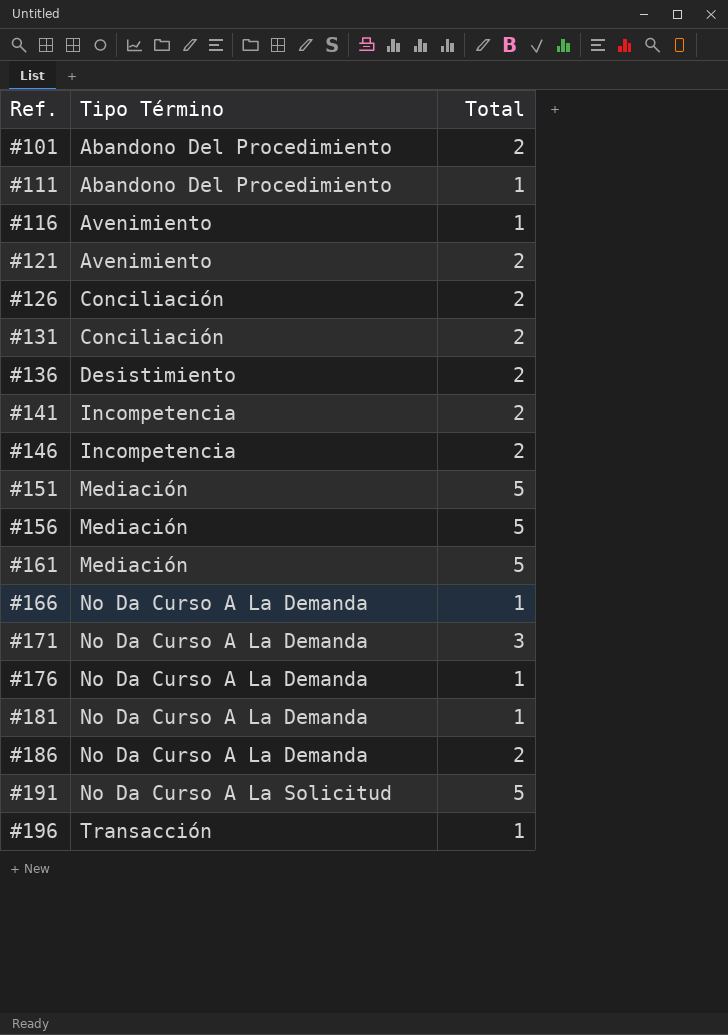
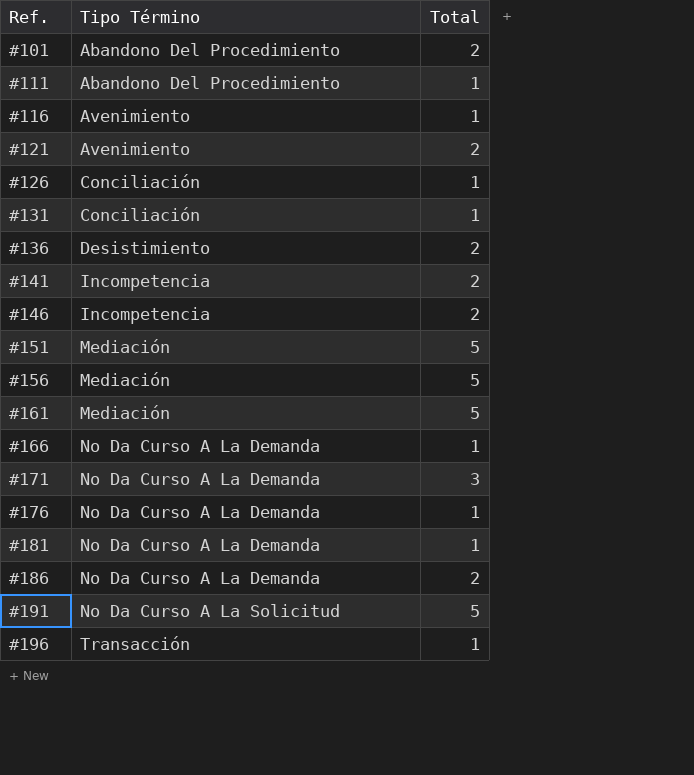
#126 | Total: 2 -> 1
#131 | Total: 2 -> 1

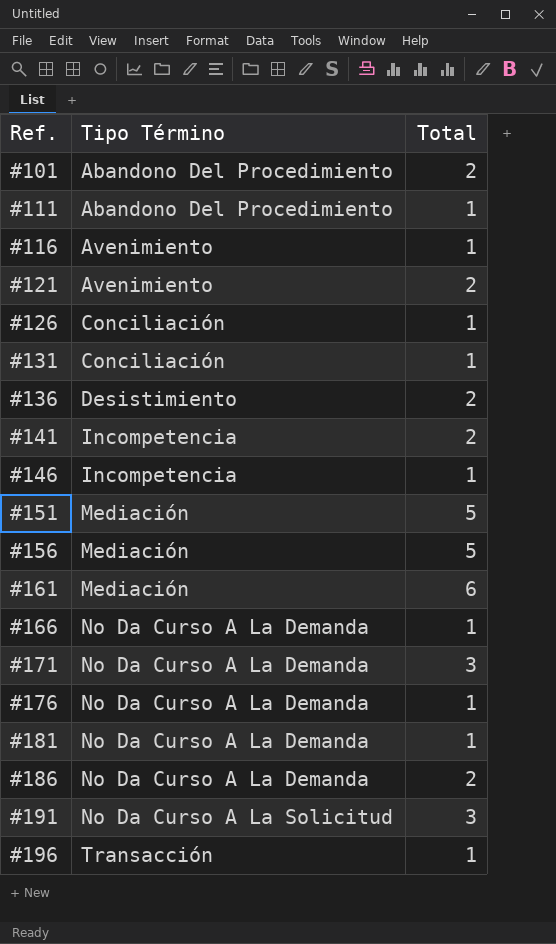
#146 | Total: 2 -> 1
#161 | Total: 5 -> 6
#191 | Total: 5 -> 3

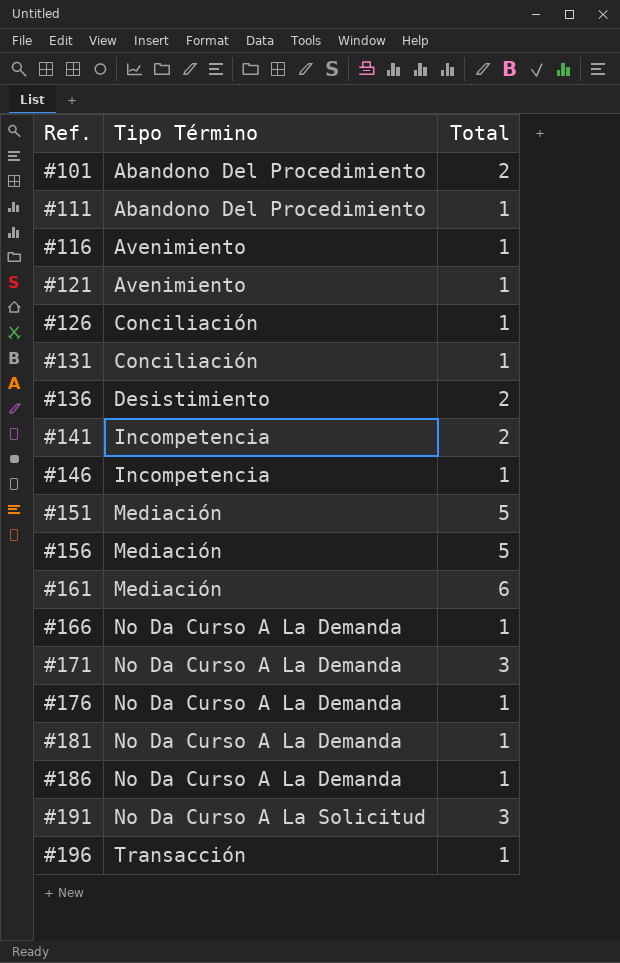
#121 | Total: 2 -> 1
#186 | Total: 2 -> 1

